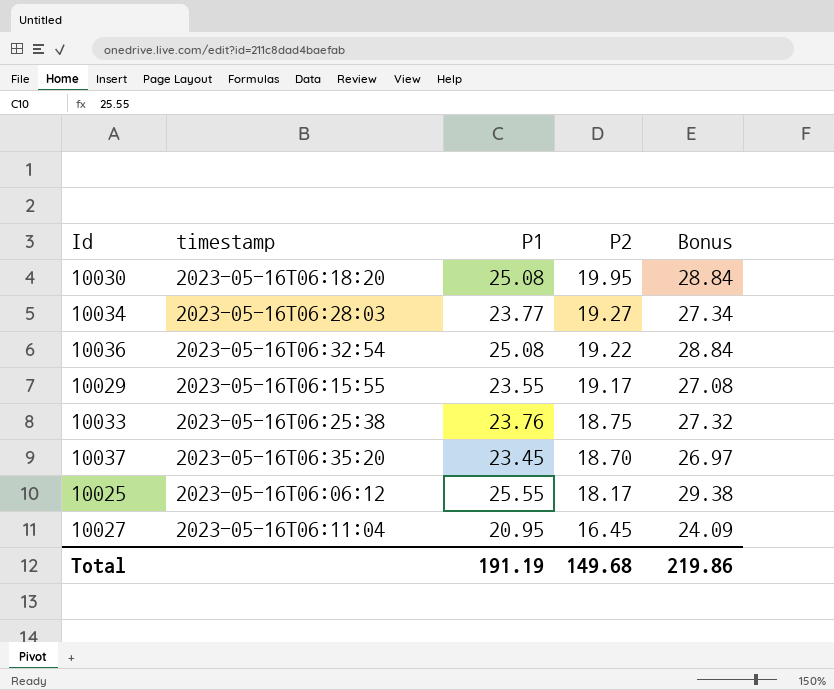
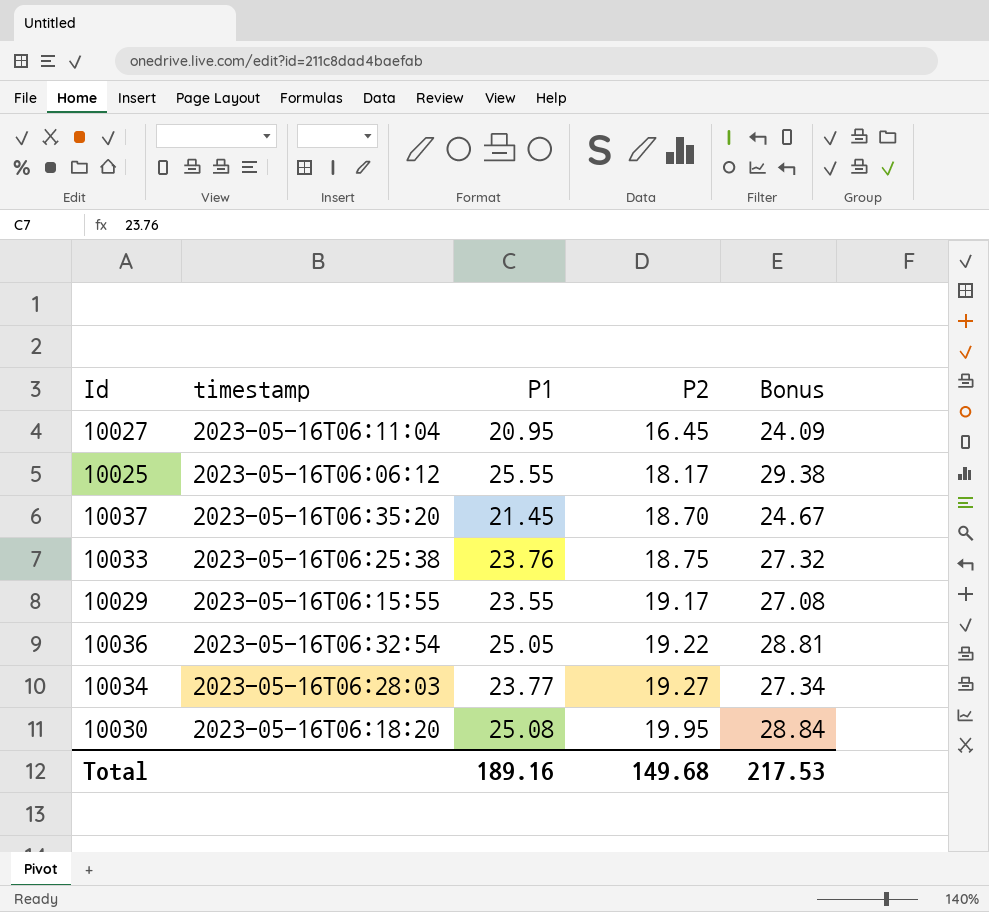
row order: P2 descending -> P2 ascending
10037 | P1: 23.45 -> 21.45
10037 | Bonus: 26.97 -> 24.67
10036 | P1: 25.08 -> 25.05
10036 | Bonus: 28.84 -> 28.81
Total | P1: 191.19 -> 189.16
Total | Bonus: 219.86 -> 217.53

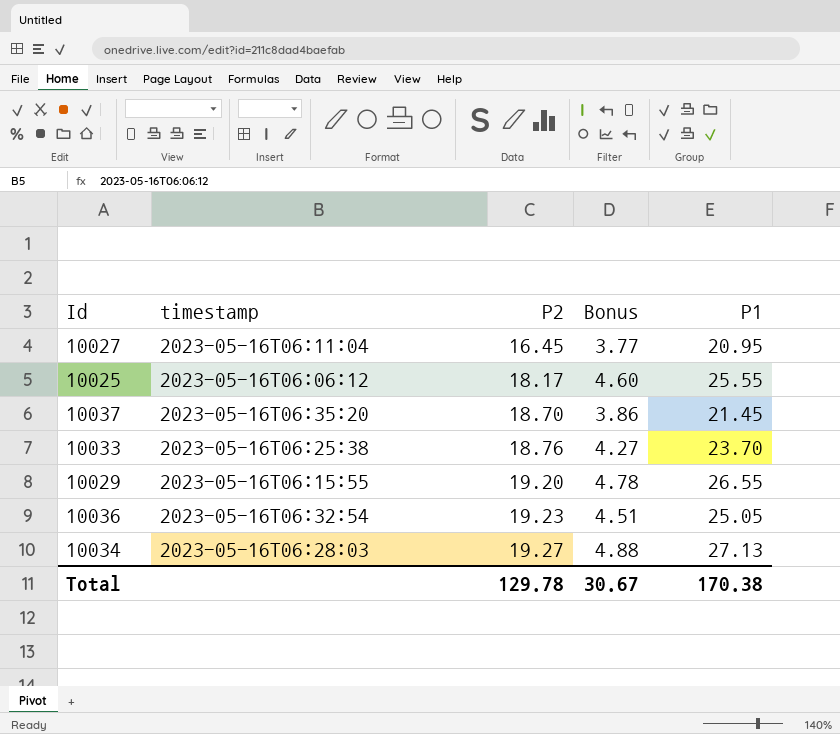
column Bonus | formula: [P1] * 1.15 -> [P1] * 0.18
column P1 | position: 3 -> 5
row 10030: 2023-05-16T06:18:20 | 25.08 | 19.95 | 28.84 -> none
10033 | P2: 18.75 -> 18.76
10033 | P1: 23.76 -> 23.70
10029 | P2: 19.17 -> 19.20
10029 | P1: 23.55 -> 26.55
10036 | P2: 19.22 -> 19.23
10034 | P1: 23.77 -> 27.13
Total | P2: 149.68 -> 129.78
Total | Bonus: 217.53 -> 30.67
Total | P1: 189.16 -> 170.38

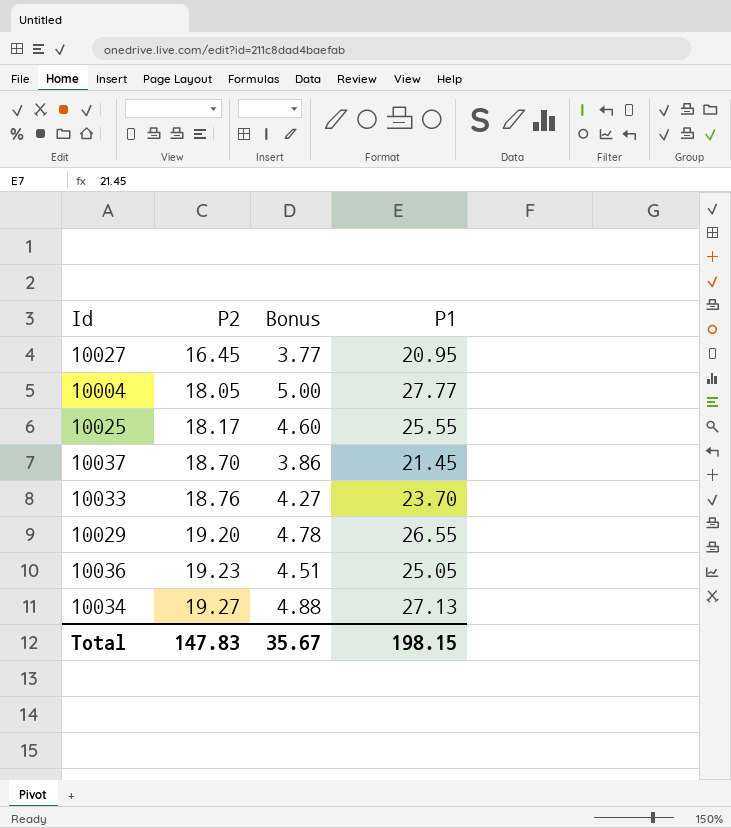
column timestamp | position: 2 -> none
row 10004: none -> 18.05 | 5.00 | 27.77
Total | P2: 129.78 -> 147.83
Total | Bonus: 30.67 -> 35.67
Total | P1: 170.38 -> 198.15

